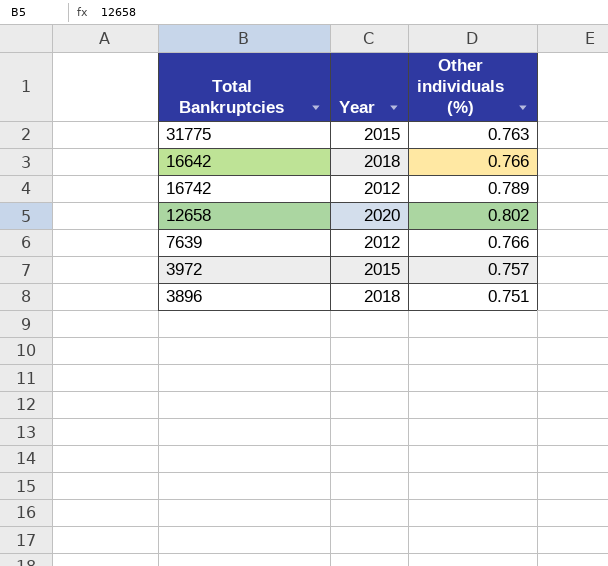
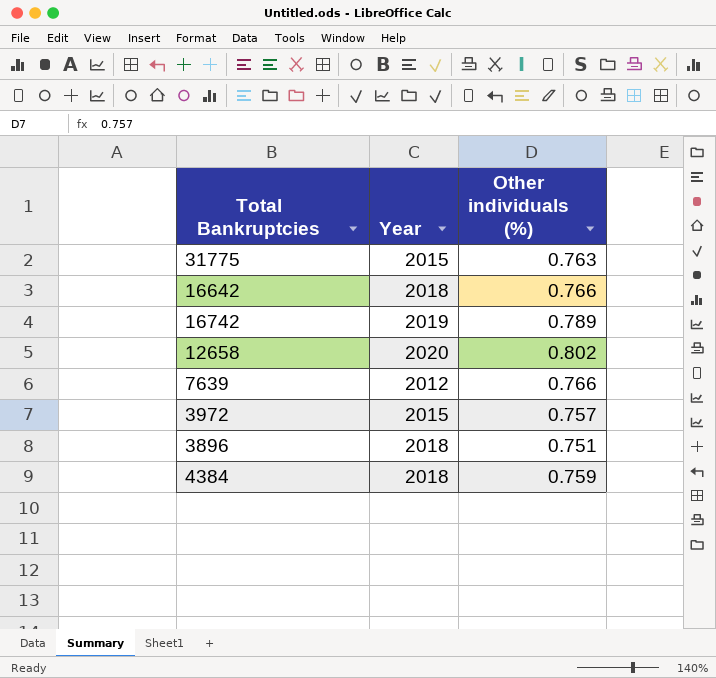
16742 | Year: 2012 -> 2019
row 4384: none -> 2018 | 0.759

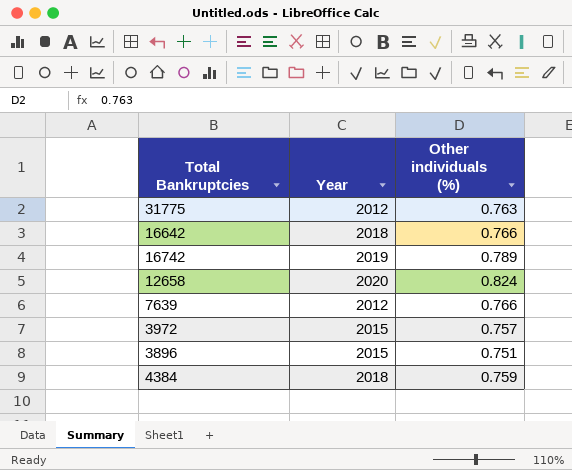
31775 | Year: 2015 -> 2012
12658 | Other individuals (%): 0.802 -> 0.824
3896 | Year: 2018 -> 2015

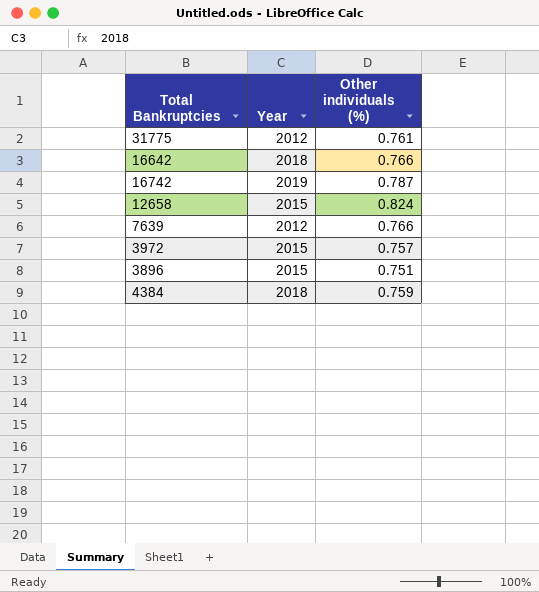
31775 | Other individuals (%): 0.763 -> 0.761
16742 | Other individuals (%): 0.789 -> 0.787
12658 | Year: 2020 -> 2015

